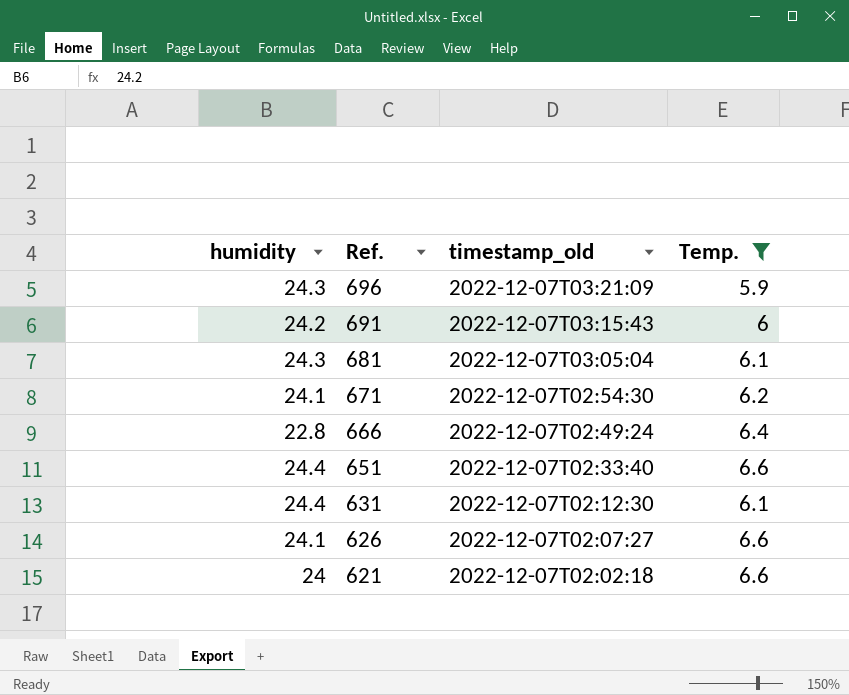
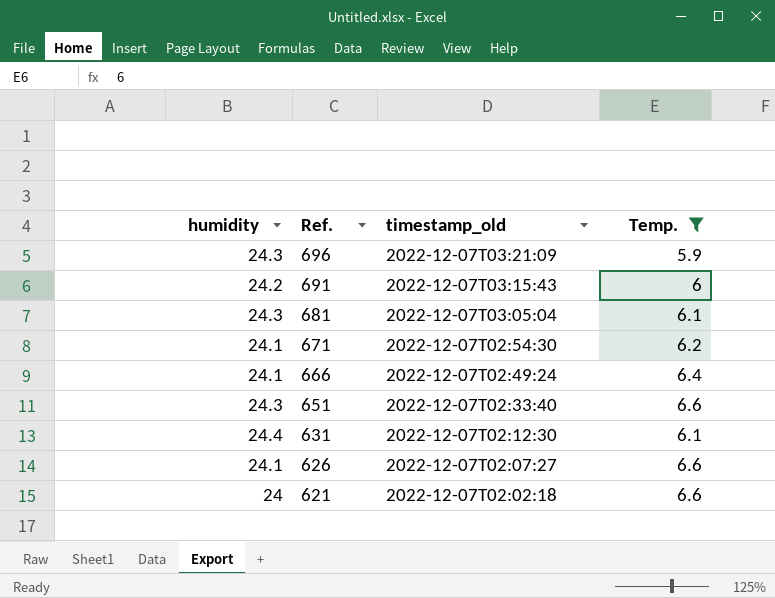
666 | humidity: 22.8 -> 24.1
651 | humidity: 24.4 -> 24.3

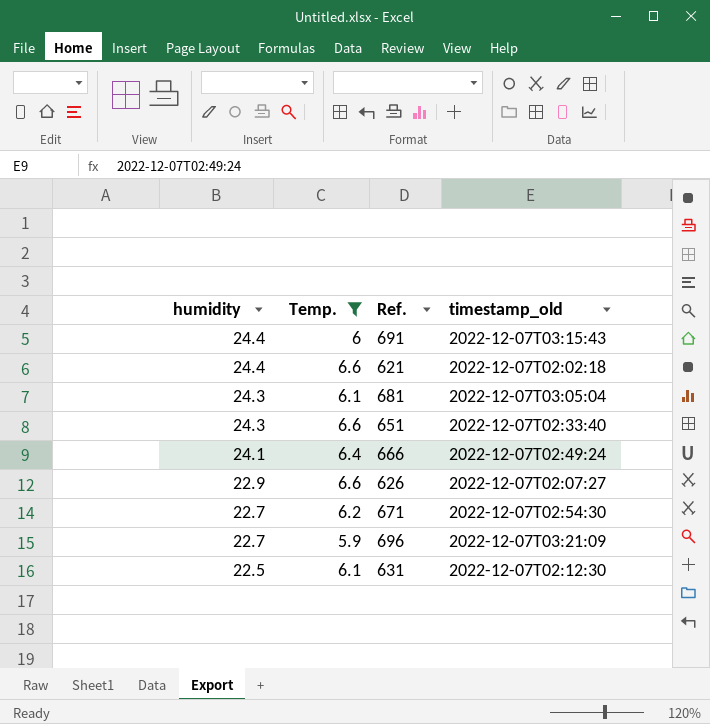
row order: Ref. descending -> humidity descending
column Temp. | position: 4 -> 2
691 | humidity: 24.2 -> 24.4
621 | humidity: 24 -> 24.4
626 | humidity: 24.1 -> 22.9
671 | humidity: 24.1 -> 22.7
696 | humidity: 24.3 -> 22.7
631 | humidity: 24.4 -> 22.5

